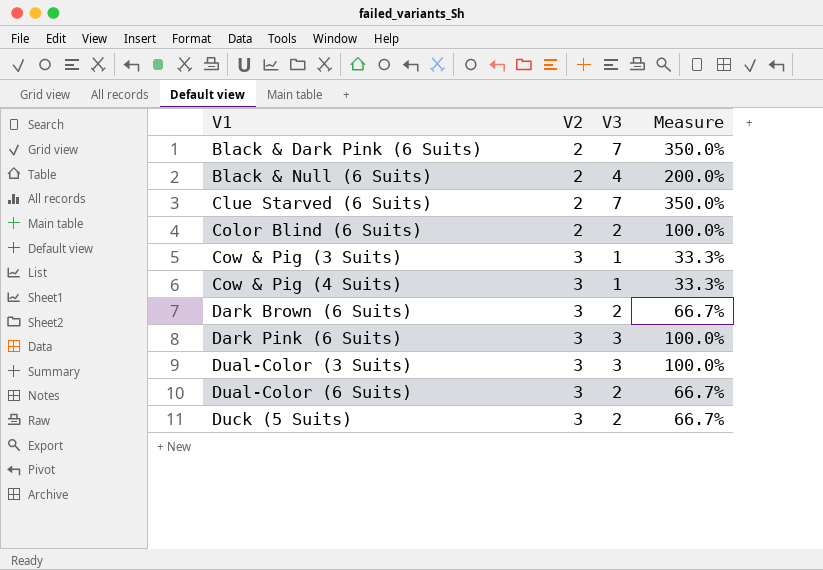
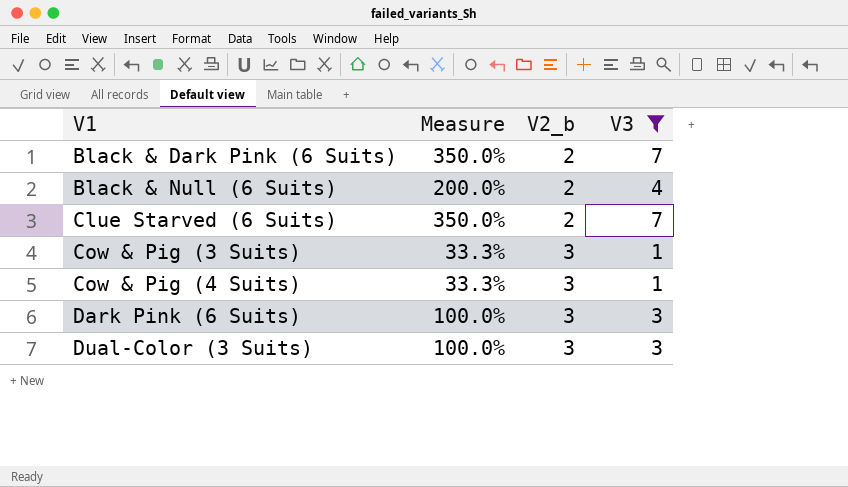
filter: none -> V3 != 2
column Measure | position: 4 -> 2
column name: V2 -> V2_b

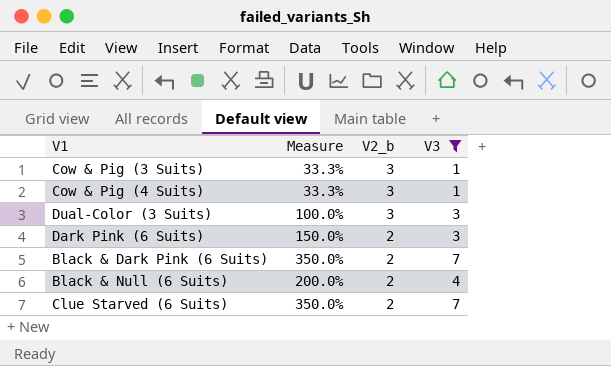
row order: V1 ascending -> V2_b descending
Dark Pink (6 Suits) | Measure: 100.0% -> 150.0%
Dark Pink (6 Suits) | V2_b: 3 -> 2

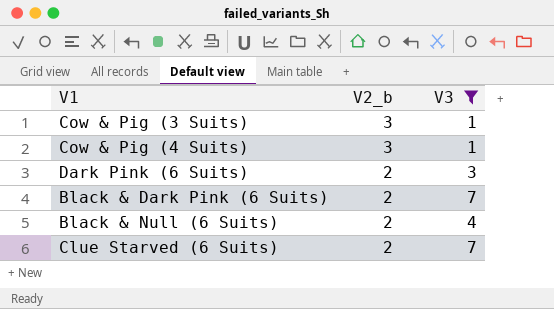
column Measure | formula: [V3] / [V2_b] -> none
row Dual-Color (3 Suits): 100.0% | 3 | 3 -> none

